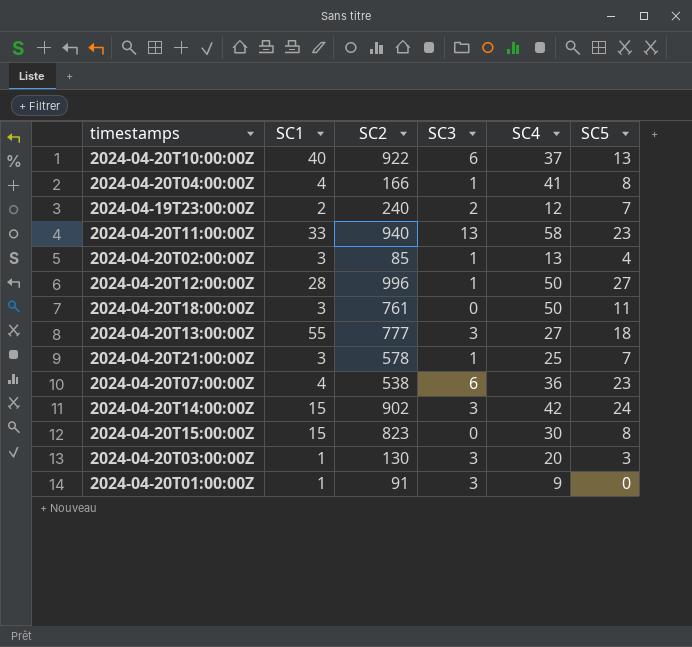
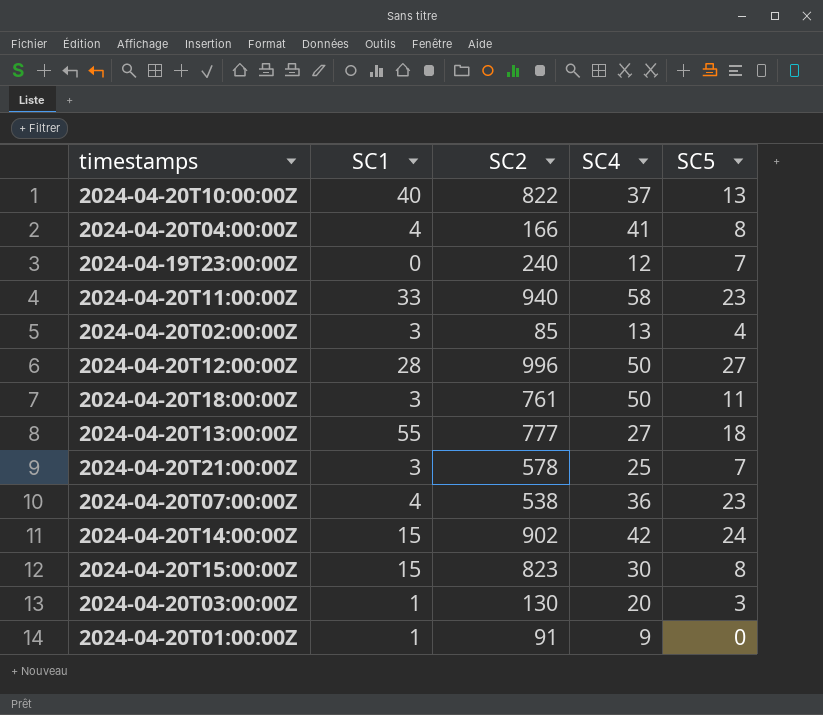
column SC3 | position: 4 -> none
2024-04-20T10:00:00Z | SC2: 922 -> 822
2024-04-19T23:00:00Z | SC1: 2 -> 0

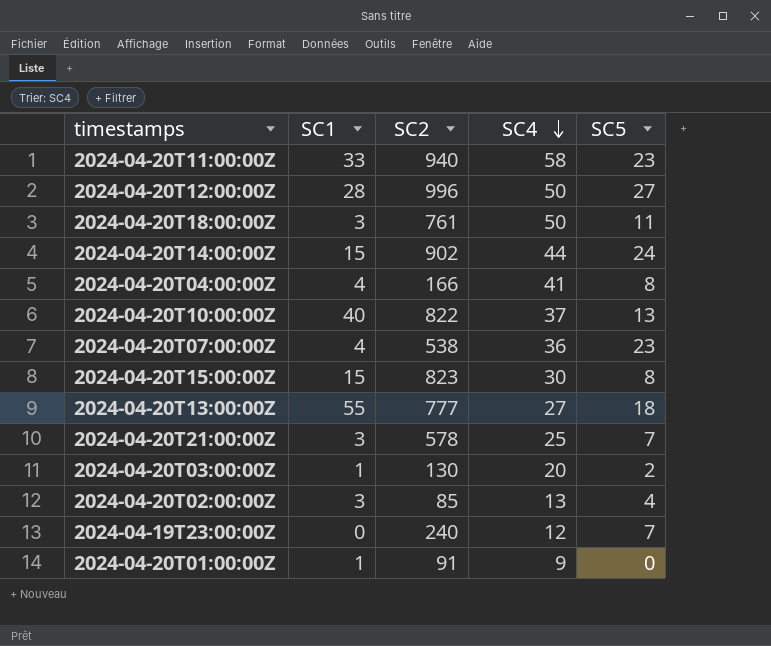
row order: none -> SC4 descending
2024-04-20T14:00:00Z | SC4: 42 -> 44
2024-04-20T03:00:00Z | SC5: 3 -> 2

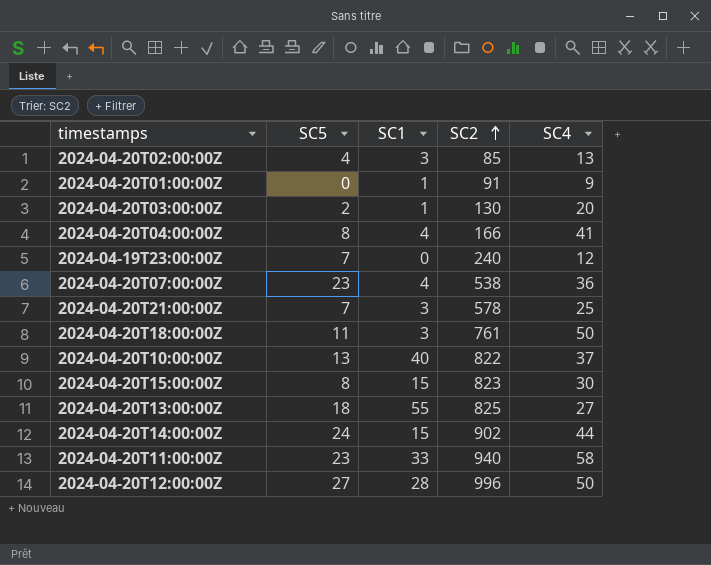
row order: SC4 descending -> SC2 ascending
column SC5 | position: 5 -> 2
2024-04-20T13:00:00Z | SC2: 777 -> 825

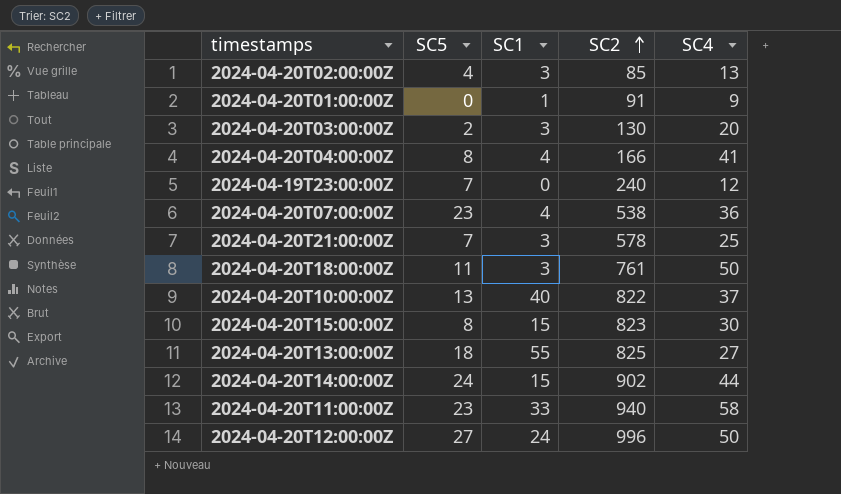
2024-04-20T03:00:00Z | SC1: 1 -> 3
2024-04-20T12:00:00Z | SC1: 28 -> 24

